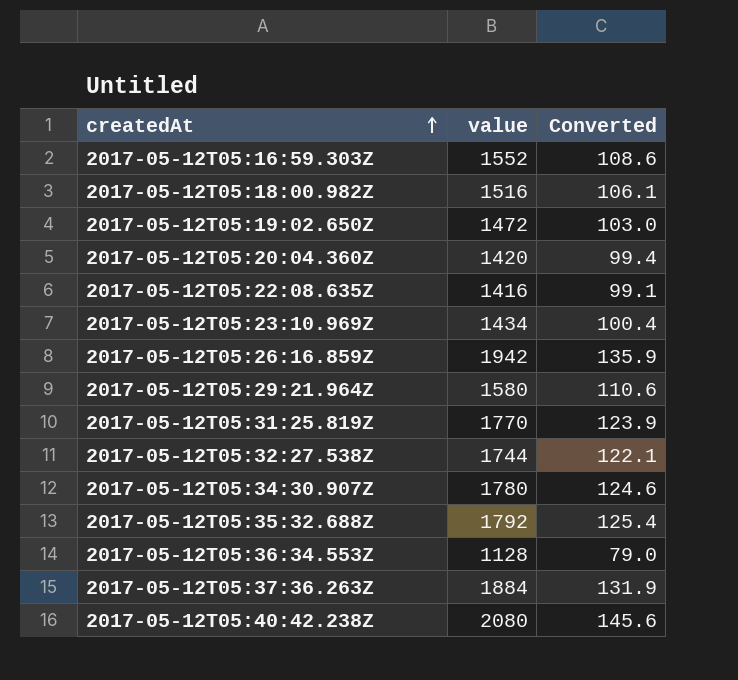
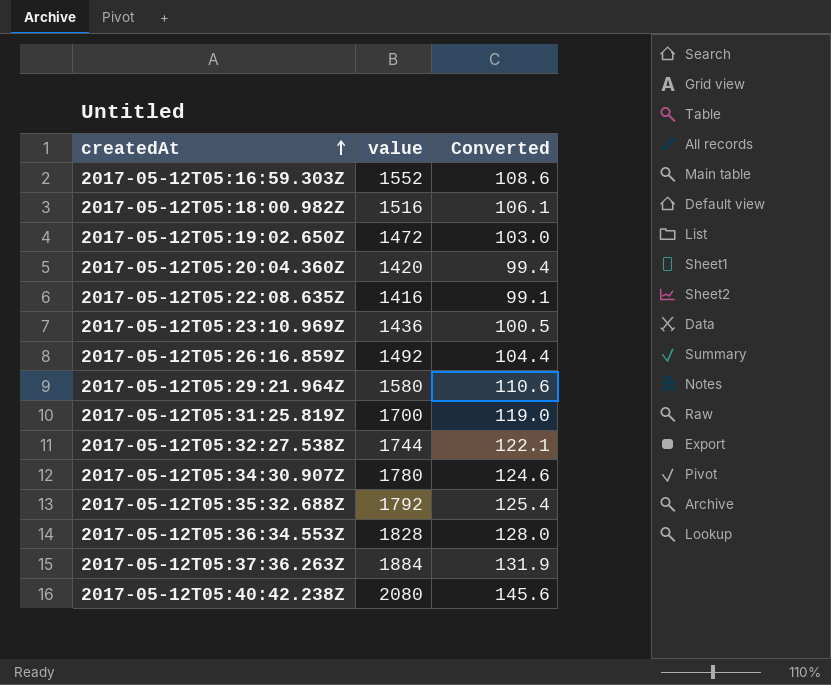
2017-05-12T05:23:10.969Z | value: 1434 -> 1436
2017-05-12T05:23:10.969Z | Converted: 100.4 -> 100.5
2017-05-12T05:26:16.859Z | value: 1942 -> 1492
2017-05-12T05:26:16.859Z | Converted: 135.9 -> 104.4
2017-05-12T05:31:25.819Z | value: 1770 -> 1700
2017-05-12T05:31:25.819Z | Converted: 123.9 -> 119.0
2017-05-12T05:36:34.553Z | value: 1128 -> 1828
2017-05-12T05:36:34.553Z | Converted: 79.0 -> 128.0

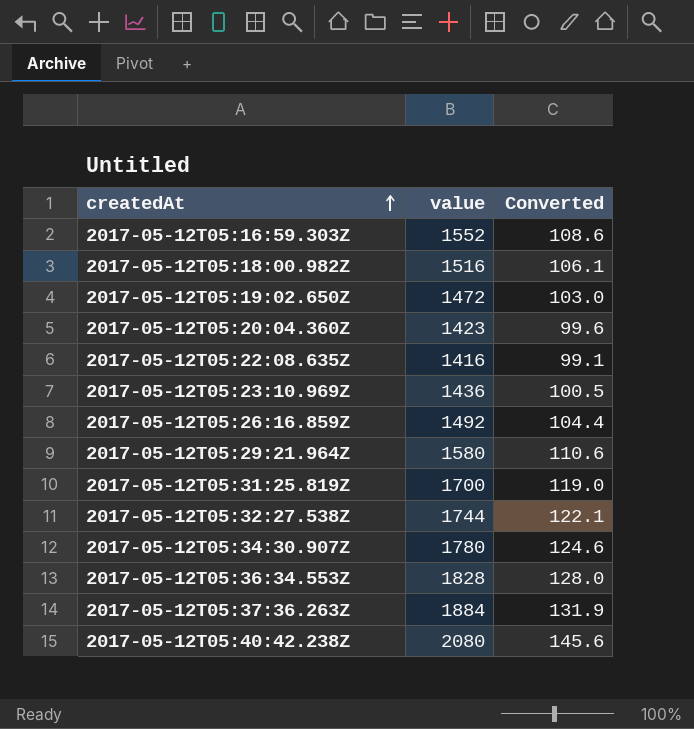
row 2017-05-12T05:35:32.688Z: 1792 | 125.4 -> none
2017-05-12T05:20:04.360Z | value: 1420 -> 1423
2017-05-12T05:20:04.360Z | Converted: 99.4 -> 99.6

